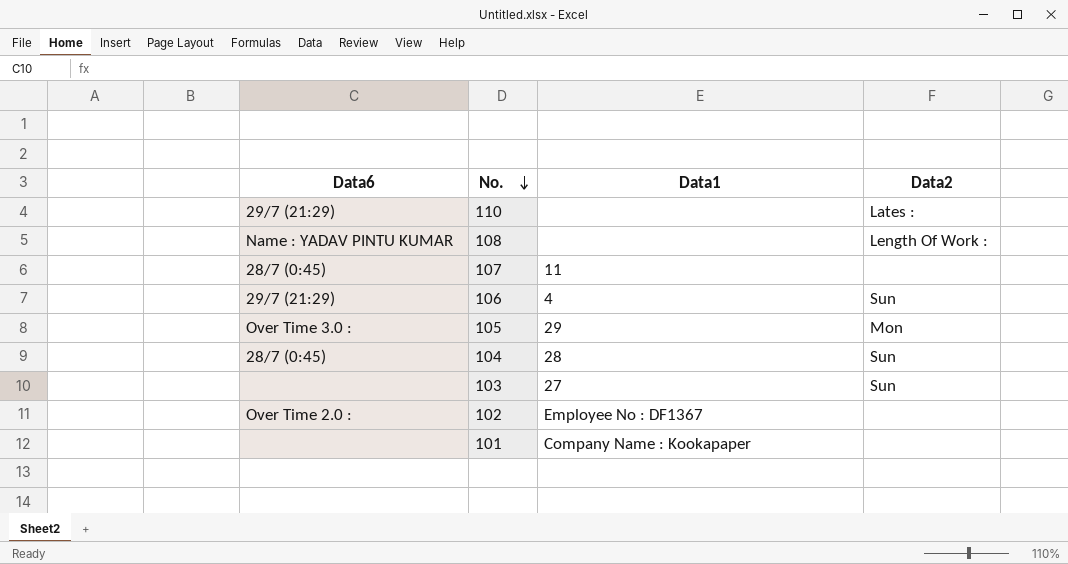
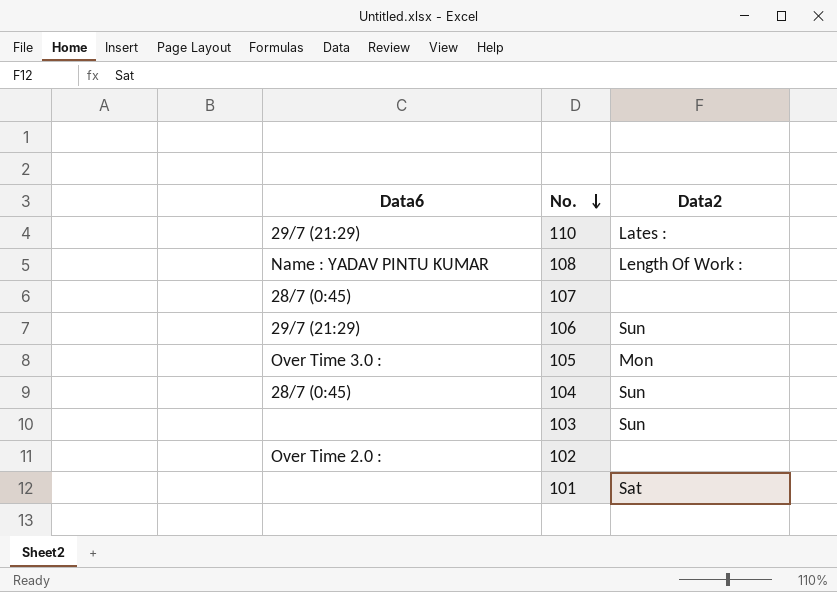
column Data1 | position: 3 -> none
101 | Data2: none -> Sat

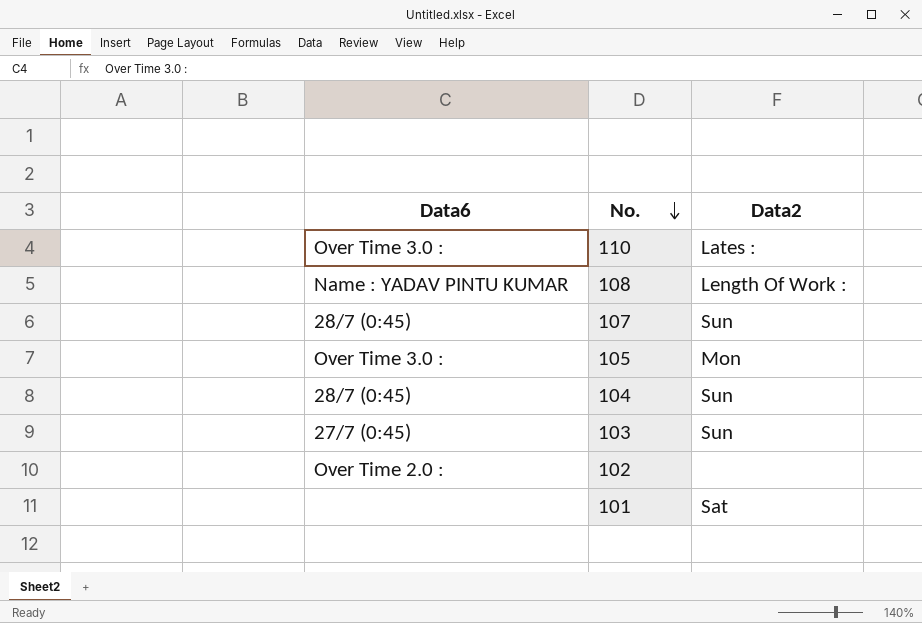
row 106: 29/7 (21:29) | Sun -> none
110 | Data6: 29/7 (21:29) -> Over Time 3.0 :
107 | Data2: none -> Sun
103 | Data6: none -> 27/7 (0:45)

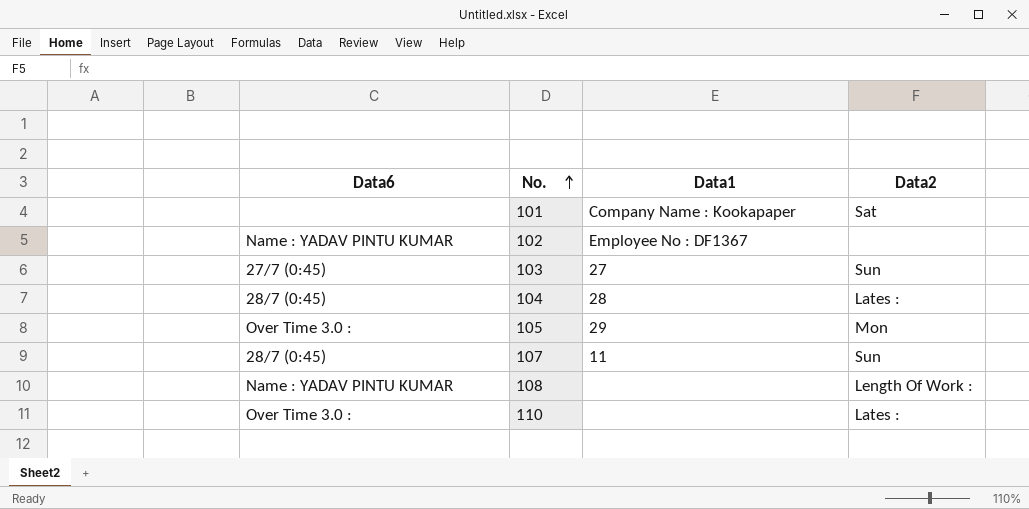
row order: No. descending -> No. ascending
column Data1 | position: none -> 3
102 | Data6: Over Time 2.0 : -> Name : YADAV PINTU KUMAR
104 | Data2: Sun -> Lates :

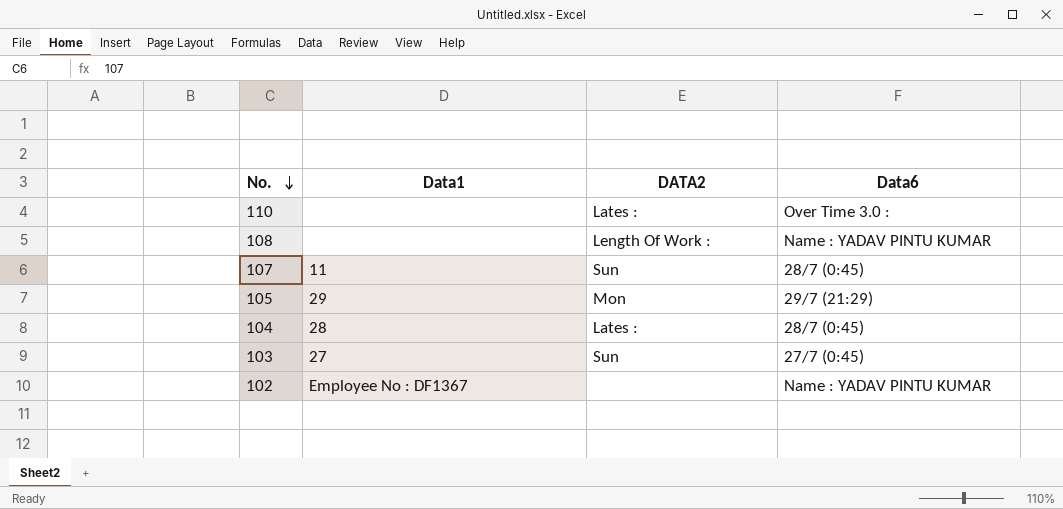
row order: No. ascending -> No. descending
column name: Data2 -> DATA2
column Data6 | position: 1 -> 4
row 101: none | Company Name : Kookapaper | Sat -> none
105 | Data6: Over Time 3.0 : -> 29/7 (21:29)

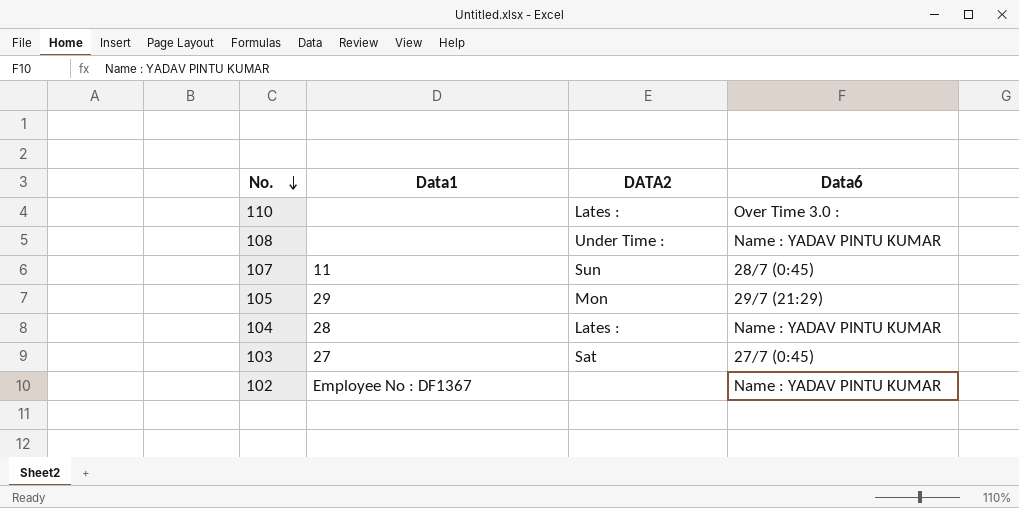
108 | DATA2: Length Of Work : -> Under Time :
104 | Data6: 28/7 (0:45) -> Name : YADAV PINTU KUMAR
103 | DATA2: Sun -> Sat

